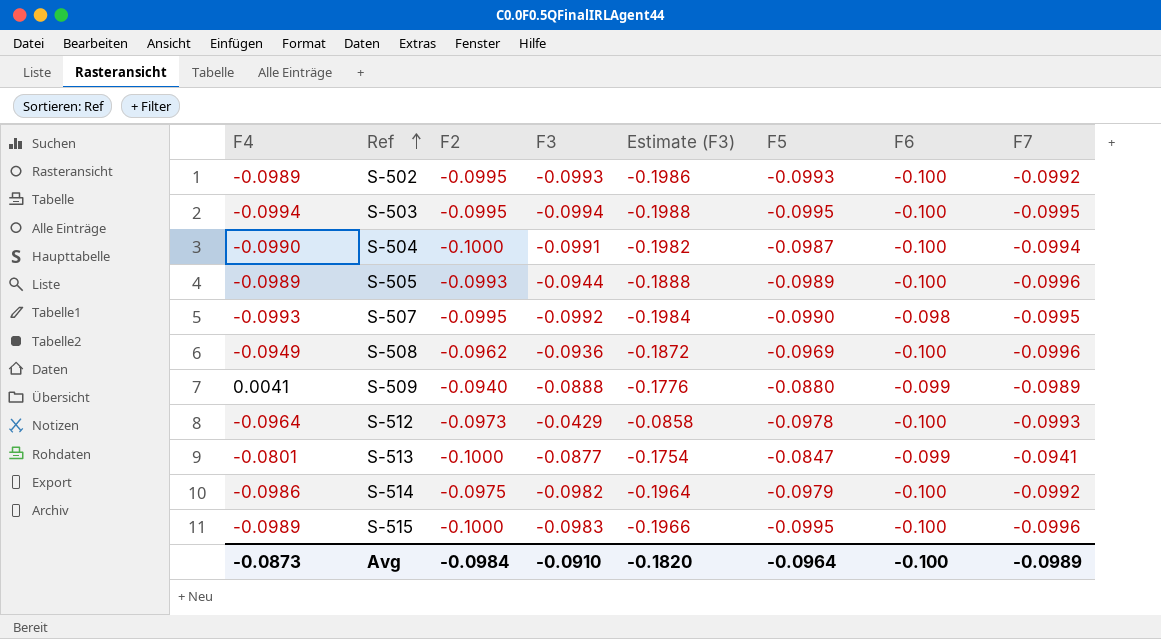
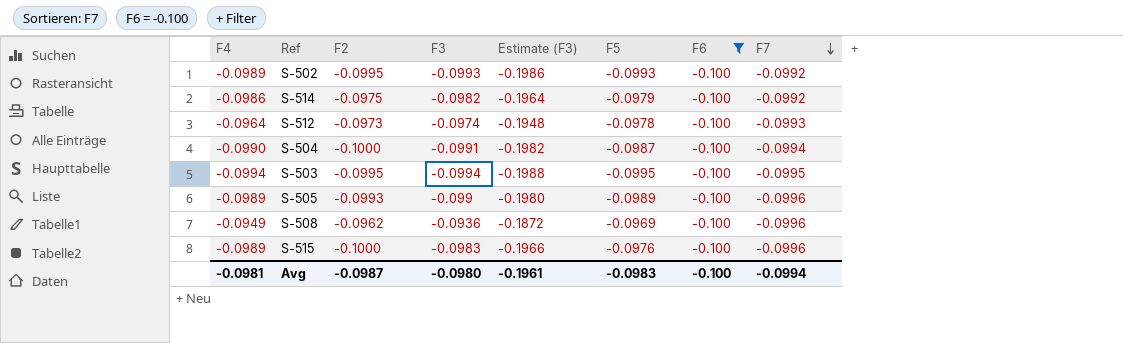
filter: none -> F6 = -0.100
row order: Ref ascending -> F7 descending
S-512 | F3: -0.0429 -> -0.0974
S-512 | Estimate (F3): -0.0858 -> -0.1948
S-505 | F3: -0.0944 -> -0.099
S-505 | Estimate (F3): -0.1888 -> -0.1980
S-515 | F5: -0.0995 -> -0.0976
Avg | F4: -0.0873 -> -0.0981
Avg | F2: -0.0984 -> -0.0987
Avg | F3: -0.0910 -> -0.0980
Avg | Estimate (F3): -0.1820 -> -0.1961
Avg | F5: -0.0964 -> -0.0983
Avg | F7: -0.0989 -> -0.0994

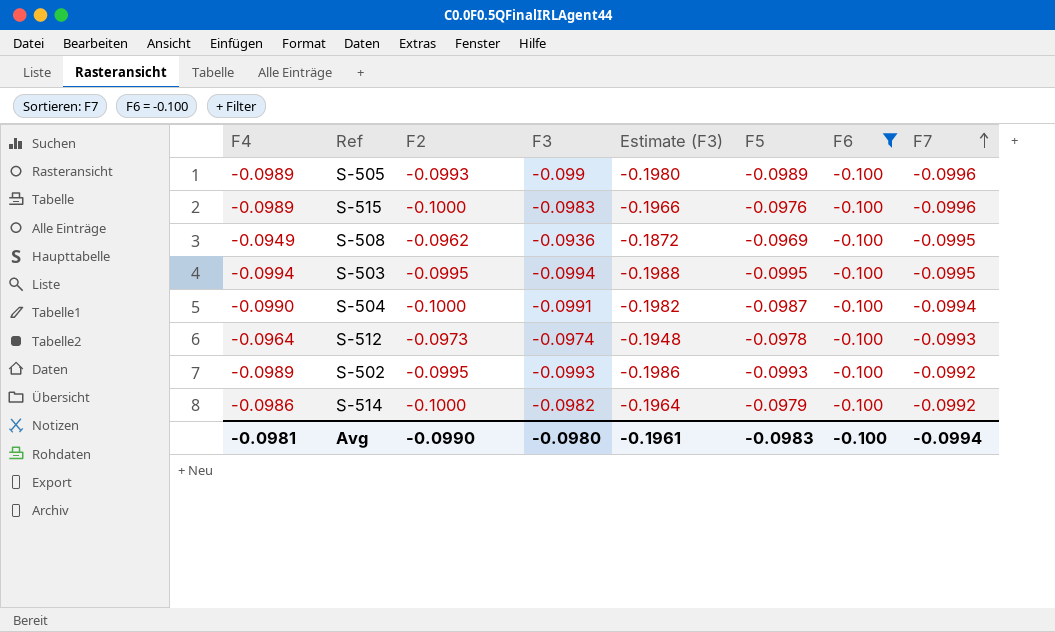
row order: F7 descending -> F7 ascending
S-508 | F7: -0.0996 -> -0.0995
S-514 | F2: -0.0975 -> -0.1000
Avg | F2: -0.0987 -> -0.0990

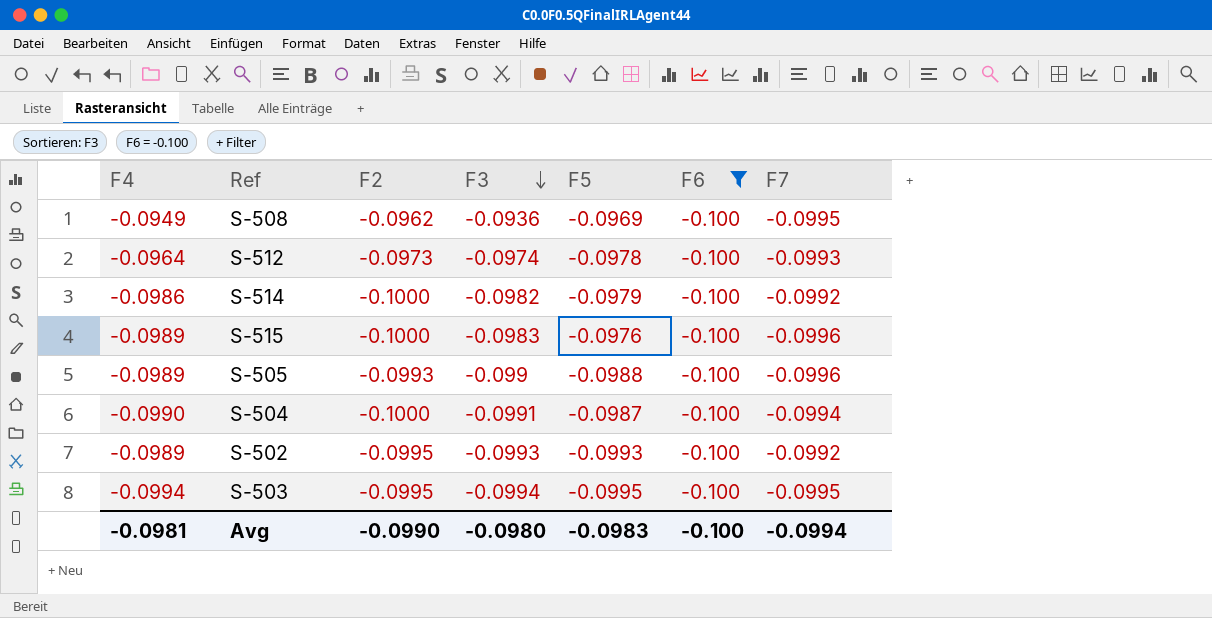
row order: F7 ascending -> F3 descending
column Estimate (F3) | formula: [F3] * 2 -> none
S-505 | F5: -0.0989 -> -0.0988

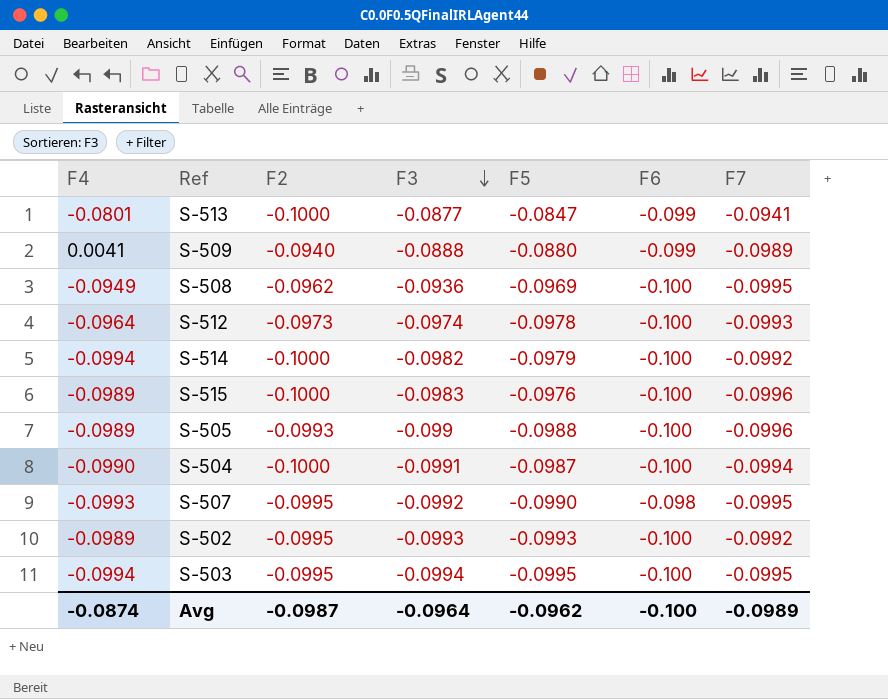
filter: F6 = -0.100 -> none
S-514 | F4: -0.0986 -> -0.0994
Avg | F4: -0.0981 -> -0.0874
Avg | F2: -0.0990 -> -0.0987
Avg | F3: -0.0980 -> -0.0964
Avg | F5: -0.0983 -> -0.0962
Avg | F7: -0.0994 -> -0.0989

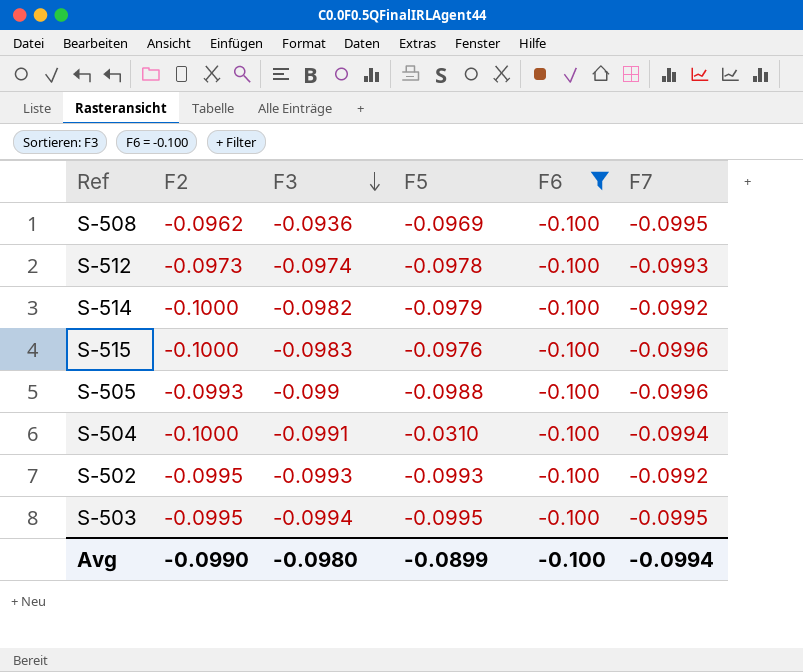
filter: none -> F6 = -0.100
column F4 | position: 1 -> none
S-504 | F5: -0.0987 -> -0.0310
Avg | F2: -0.0987 -> -0.0990
Avg | F3: -0.0964 -> -0.0980
Avg | F5: -0.0962 -> -0.0899
Avg | F7: -0.0989 -> -0.0994

